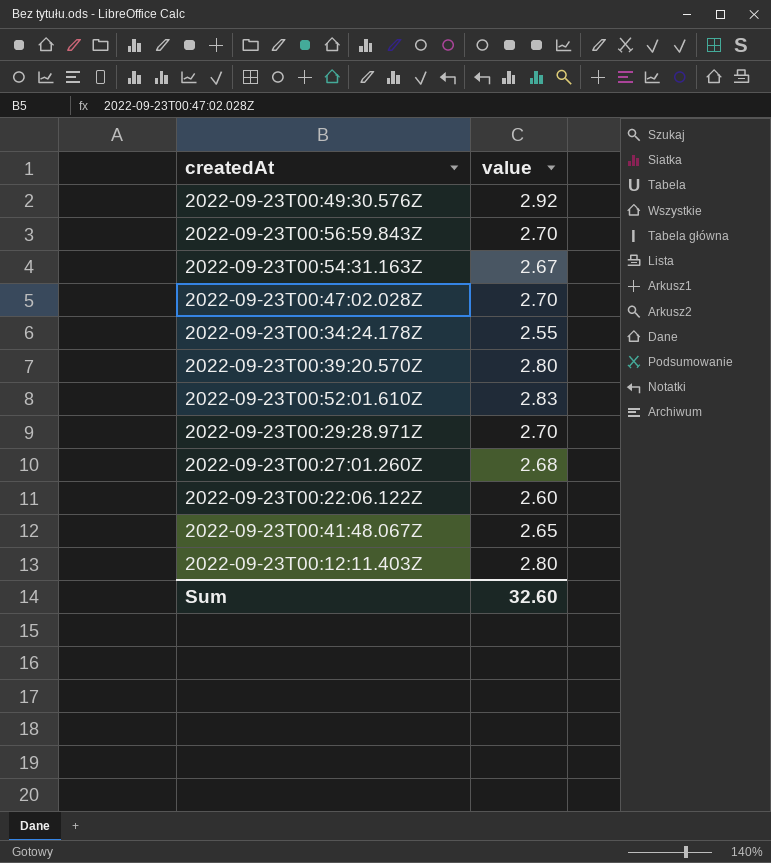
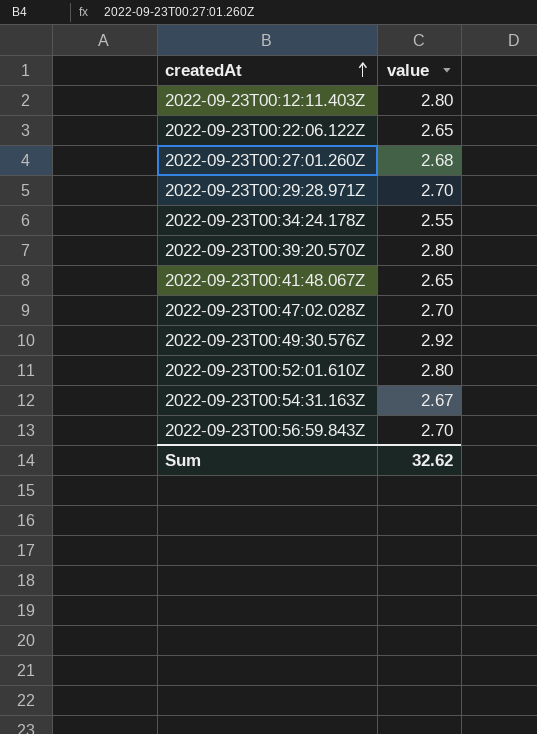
row order: none -> createdAt ascending
2022-09-23T00:22:06.122Z | value: 2.60 -> 2.65
2022-09-23T00:52:01.610Z | value: 2.83 -> 2.80
Sum | value: 32.60 -> 32.62

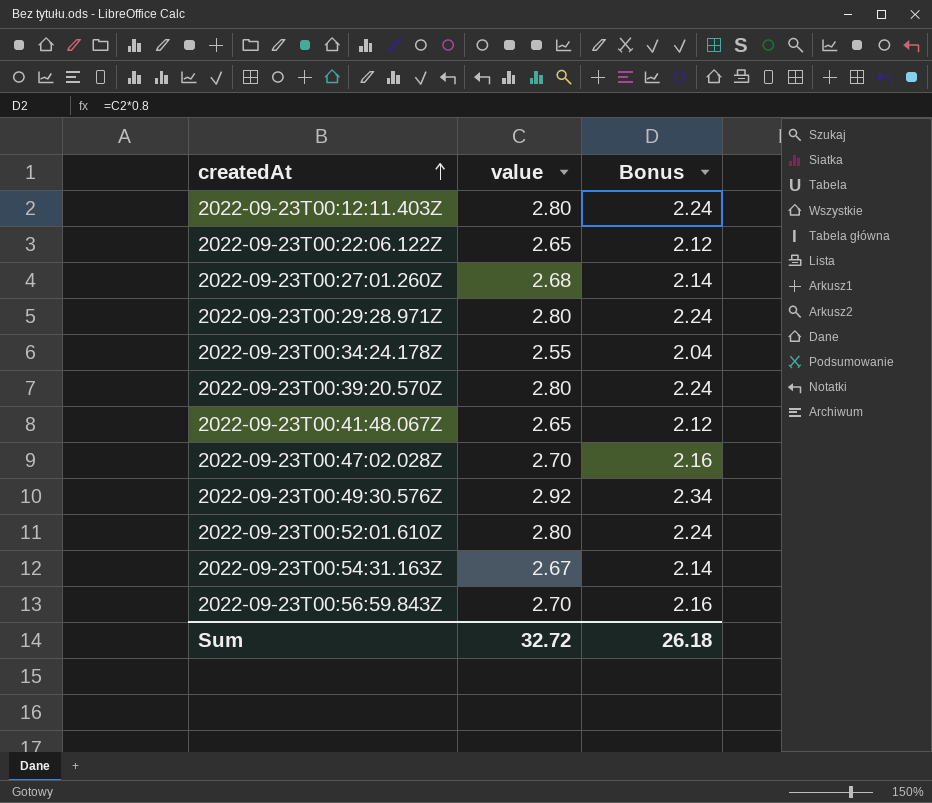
column Bonus | formula: none -> [value] * 0.8
2022-09-23T00:29:28.971Z | value: 2.70 -> 2.80
Sum | value: 32.62 -> 32.72

